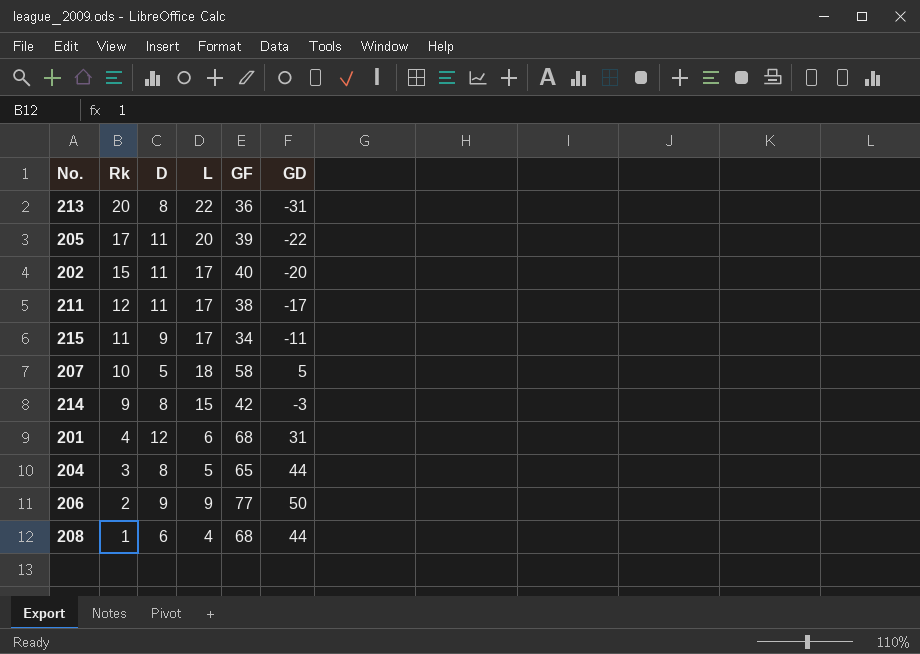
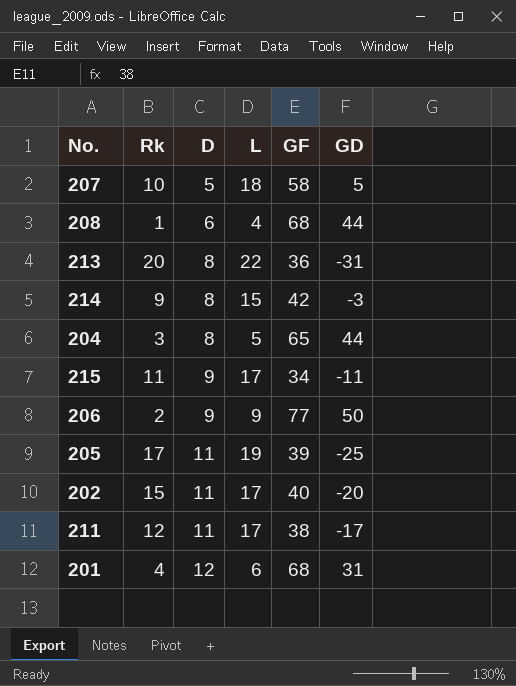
row order: Rk descending -> D ascending
205 | L: 20 -> 19
205 | GD: -22 -> -25

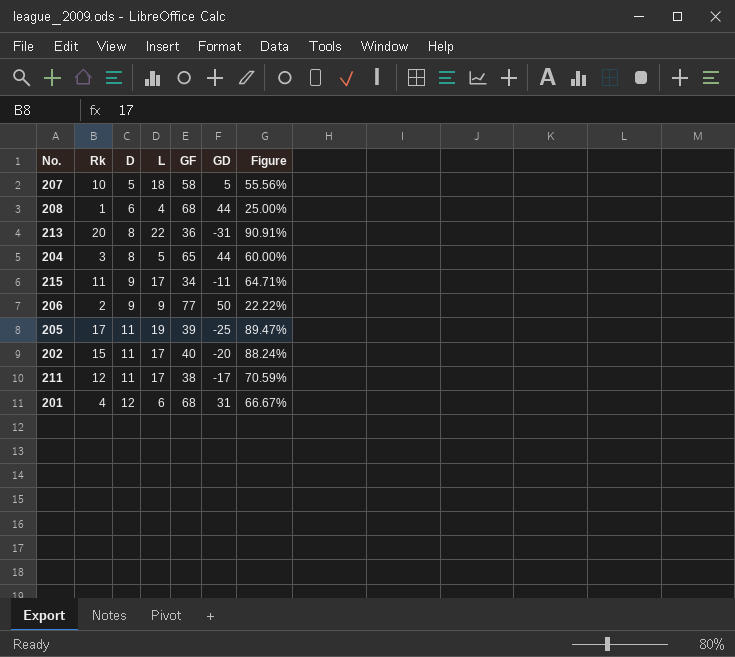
column Figure | formula: none -> [Rk] / [L]
row 214: 9 | 8 | 15 | 42 | -3 -> none

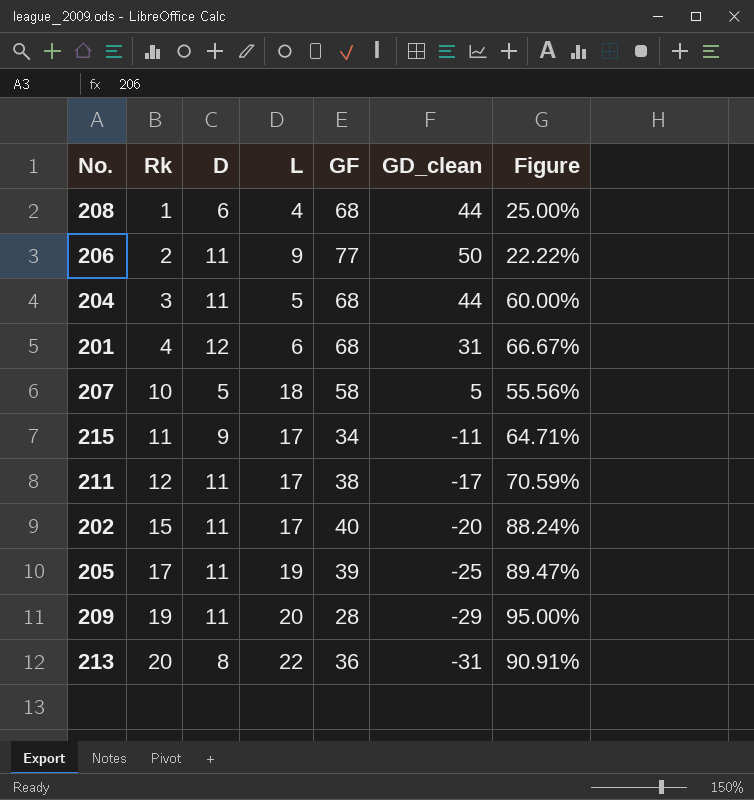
row order: D ascending -> Rk ascending
column name: GD -> GD_clean
206 | D: 9 -> 11
204 | D: 8 -> 11
204 | GF: 65 -> 68
row 209: none -> 19 | 11 | 20 | 28 | -29 | 95.00%

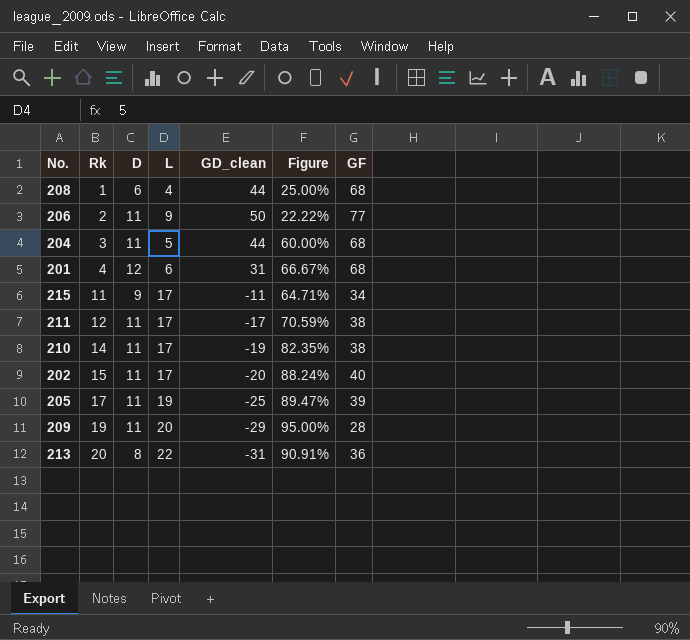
column GF | position: 5 -> 7
row 207: 10 | 5 | 18 | 58 | 5 | 55.56% -> none
row 210: none -> 14 | 11 | 17 | -19 | 82.35% | 38

